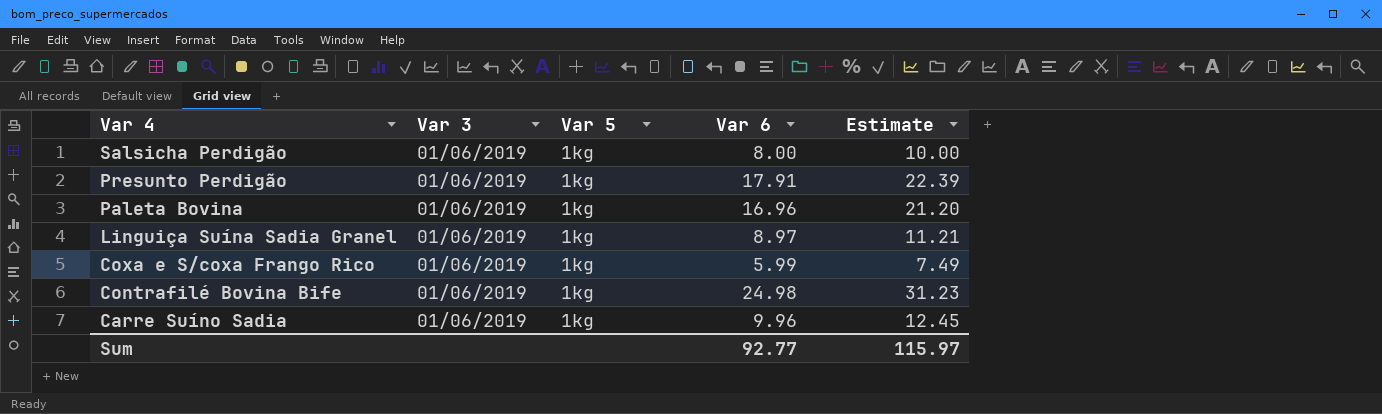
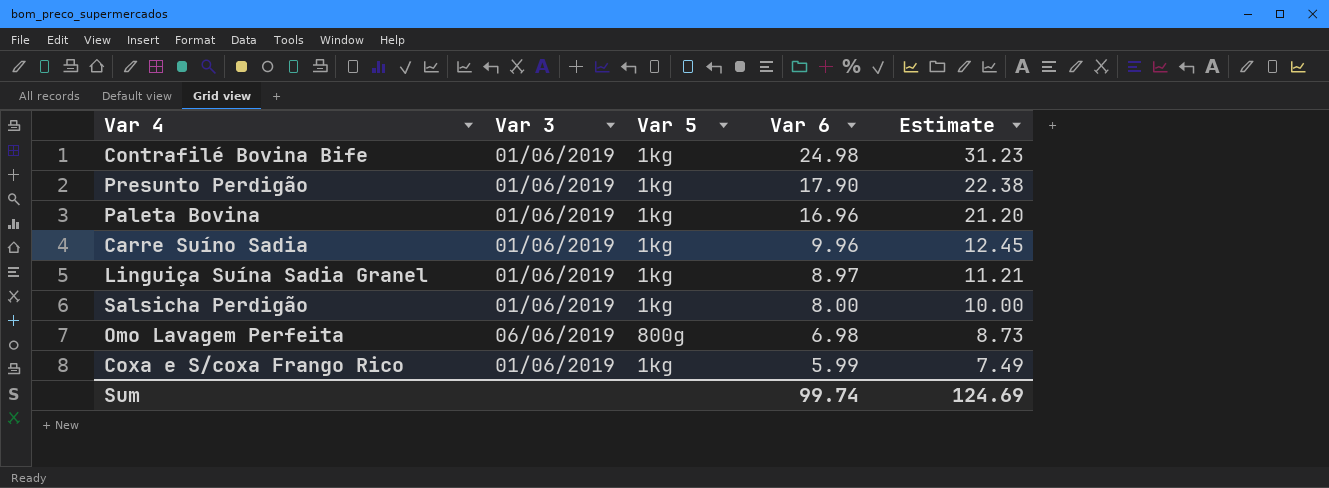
row order: Var 4 descending -> Var 6 descending
Presunto Perdigão | Var 6: 17.91 -> 17.90
Presunto Perdigão | Estimate: 22.39 -> 22.38
row Omo Lavagem Perfeita: none -> 06/06/2019 | 800g | 6.98 | 8.73
Sum | Var 6: 92.77 -> 99.74
Sum | Estimate: 115.97 -> 124.69

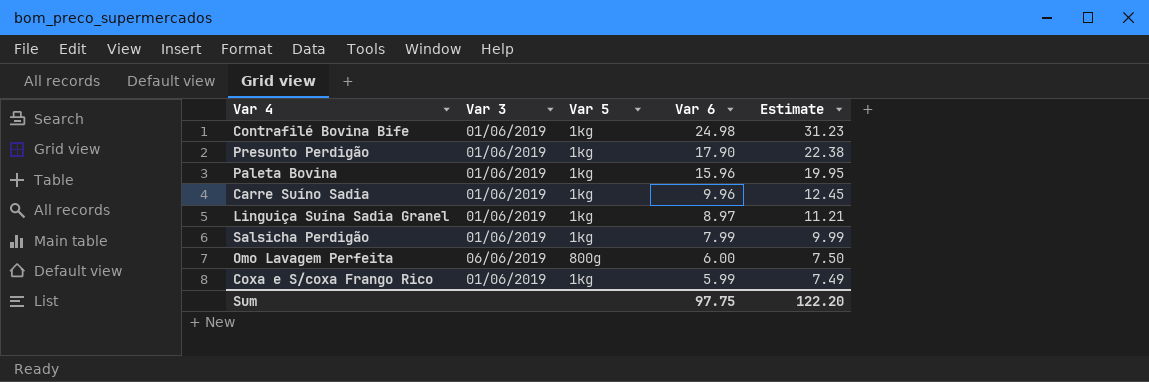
Paleta Bovina | Var 6: 16.96 -> 15.96
Paleta Bovina | Estimate: 21.20 -> 19.95
Salsicha Perdigão | Var 6: 8.00 -> 7.99
Salsicha Perdigão | Estimate: 10.00 -> 9.99
Omo Lavagem Perfeita | Var 6: 6.98 -> 6.00
Omo Lavagem Perfeita | Estimate: 8.73 -> 7.50
Sum | Var 6: 99.74 -> 97.75
Sum | Estimate: 124.69 -> 122.20

